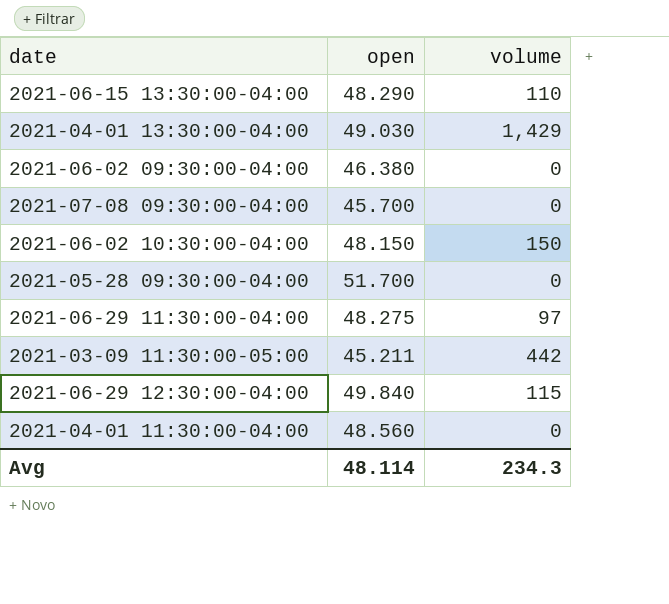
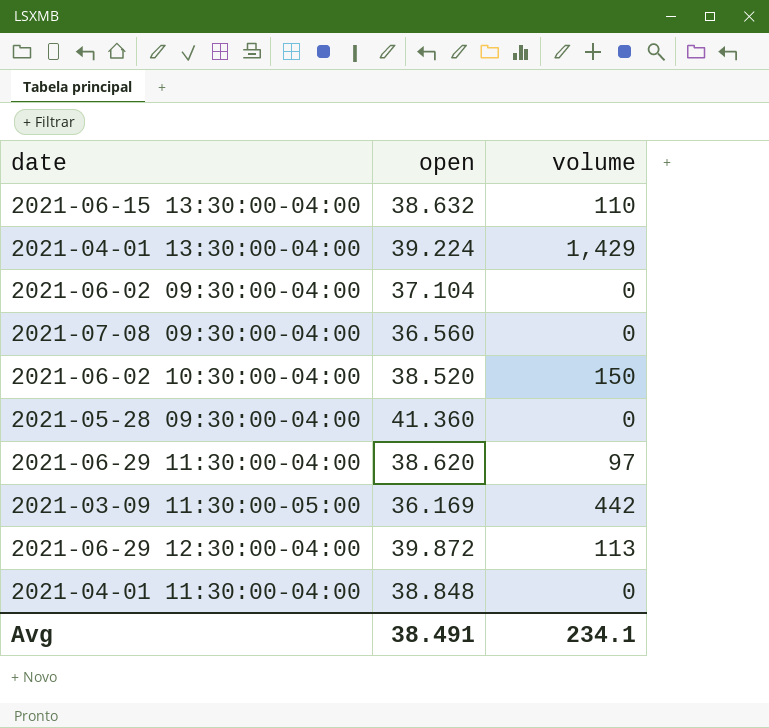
2021-06-15 13:30:00-04:00 | open: 48.290 -> 38.632
2021-04-01 13:30:00-04:00 | open: 49.030 -> 39.224
2021-06-02 09:30:00-04:00 | open: 46.380 -> 37.104
2021-07-08 09:30:00-04:00 | open: 45.700 -> 36.560
2021-06-02 10:30:00-04:00 | open: 48.150 -> 38.520
2021-05-28 09:30:00-04:00 | open: 51.700 -> 41.360
2021-06-29 11:30:00-04:00 | open: 48.275 -> 38.620
2021-03-09 11:30:00-05:00 | open: 45.211 -> 36.169
2021-06-29 12:30:00-04:00 | open: 49.840 -> 39.872
2021-06-29 12:30:00-04:00 | volume: 115 -> 113
2021-04-01 11:30:00-04:00 | open: 48.560 -> 38.848
Avg | open: 48.114 -> 38.491
Avg | volume: 234.3 -> 234.1

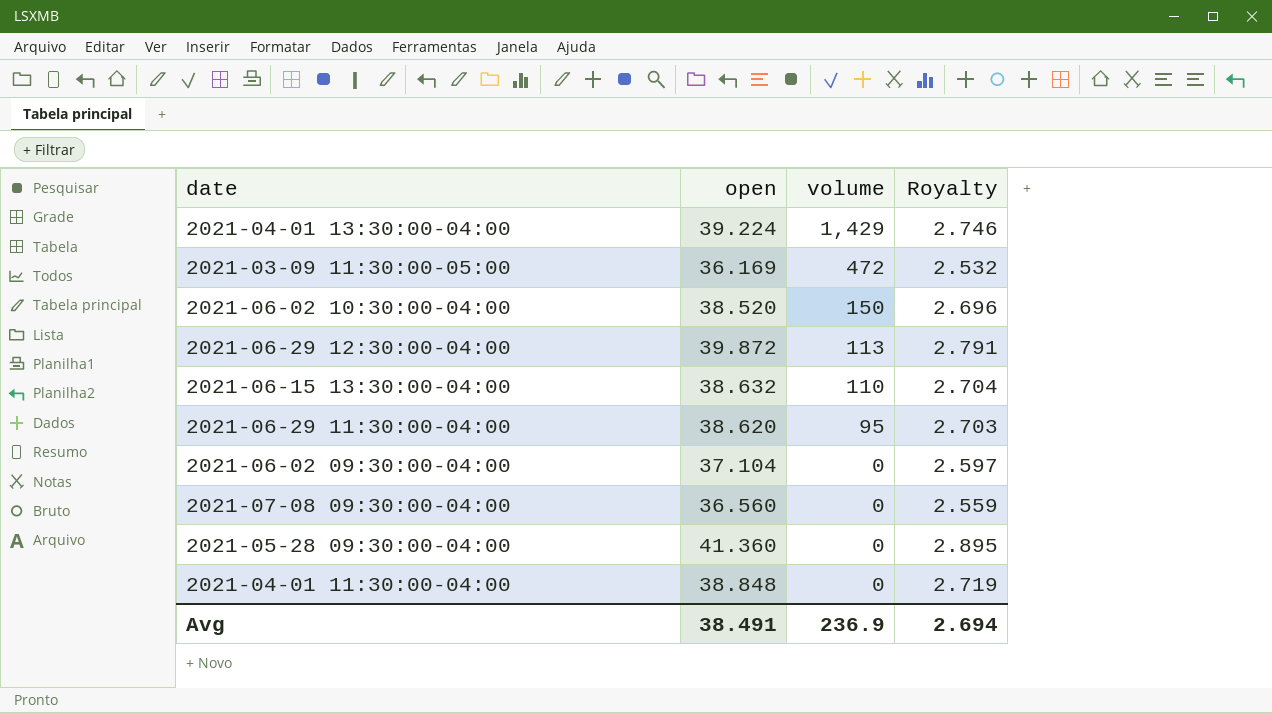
row order: none -> volume descending
column Royalty | formula: none -> [open] * 0.07
2021-03-09 11:30:00-05:00 | volume: 442 -> 472
2021-06-29 11:30:00-04:00 | volume: 97 -> 95
Avg | volume: 234.1 -> 236.9

